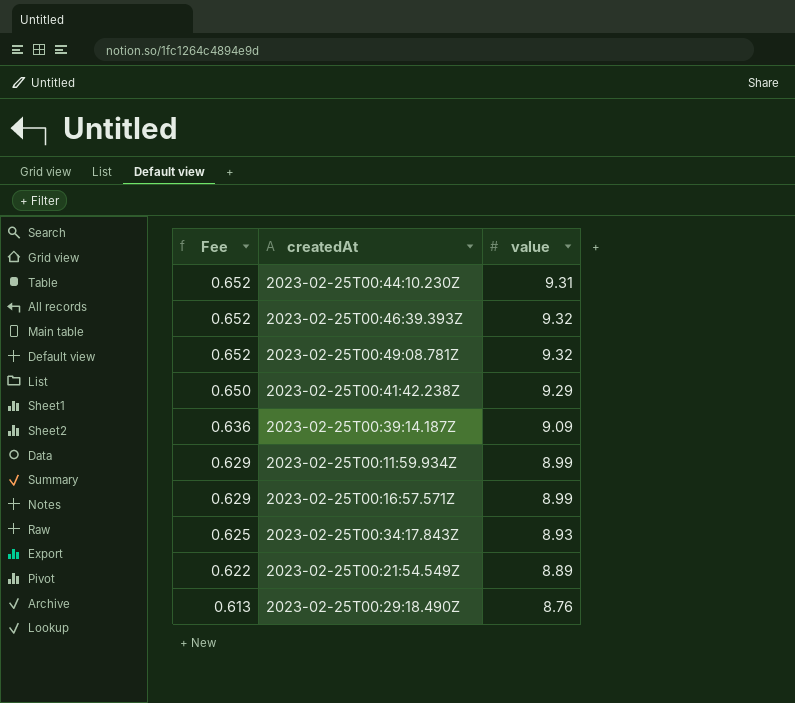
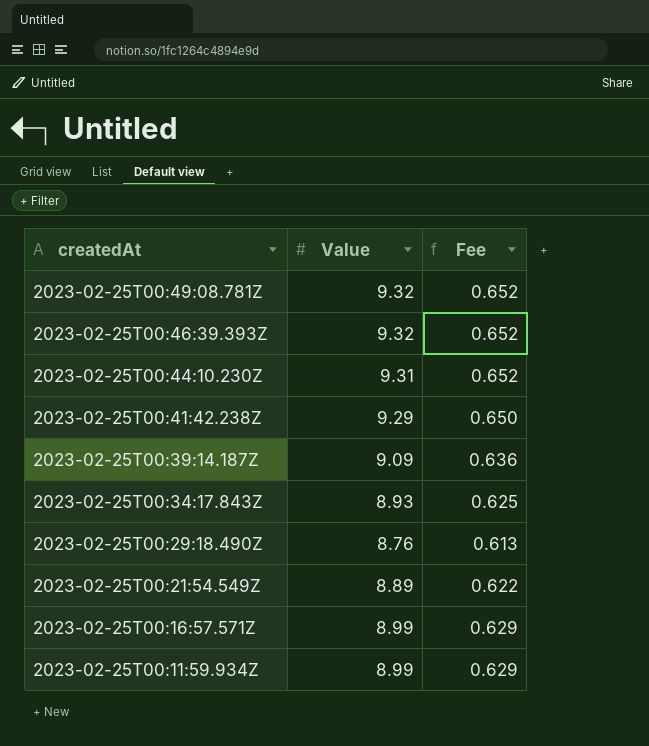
row order: Fee descending -> createdAt descending
column name: value -> Value
column Fee | position: 1 -> 3

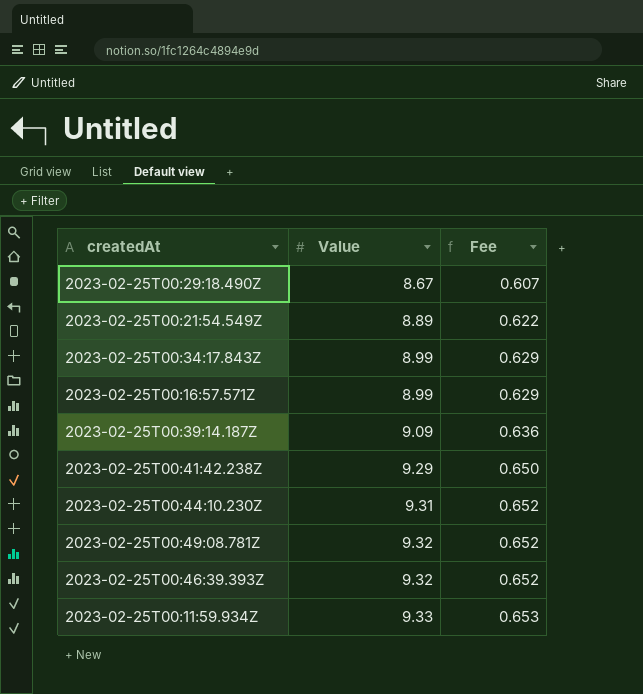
row order: createdAt descending -> Value ascending
2023-02-25T00:29:18.490Z | Value: 8.76 -> 8.67
2023-02-25T00:29:18.490Z | Fee: 0.613 -> 0.607
2023-02-25T00:34:17.843Z | Value: 8.93 -> 8.99
2023-02-25T00:34:17.843Z | Fee: 0.625 -> 0.629
2023-02-25T00:11:59.934Z | Value: 8.99 -> 9.33
2023-02-25T00:11:59.934Z | Fee: 0.629 -> 0.653

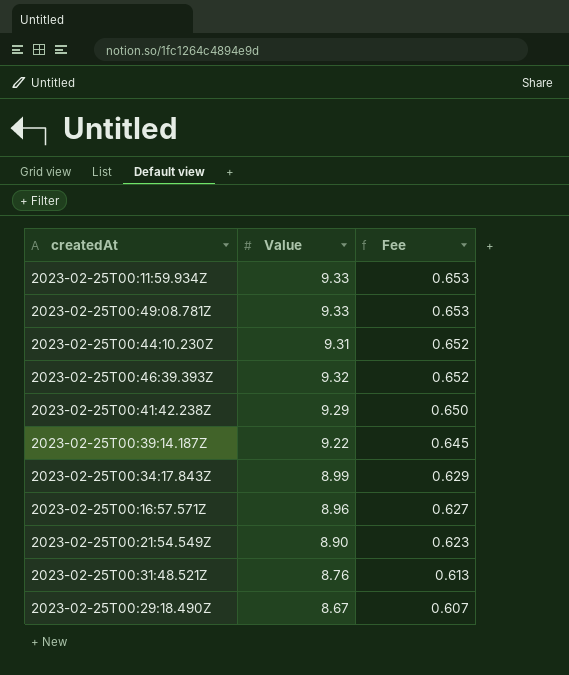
row order: Value ascending -> Fee descending
2023-02-25T00:49:08.781Z | Value: 9.32 -> 9.33
2023-02-25T00:49:08.781Z | Fee: 0.652 -> 0.653
2023-02-25T00:39:14.187Z | Value: 9.09 -> 9.22
2023-02-25T00:39:14.187Z | Fee: 0.636 -> 0.645
2023-02-25T00:16:57.571Z | Value: 8.99 -> 8.96
2023-02-25T00:16:57.571Z | Fee: 0.629 -> 0.627
2023-02-25T00:21:54.549Z | Value: 8.89 -> 8.90
2023-02-25T00:21:54.549Z | Fee: 0.622 -> 0.623
row 2023-02-25T00:31:48.521Z: none -> 8.76 | 0.613

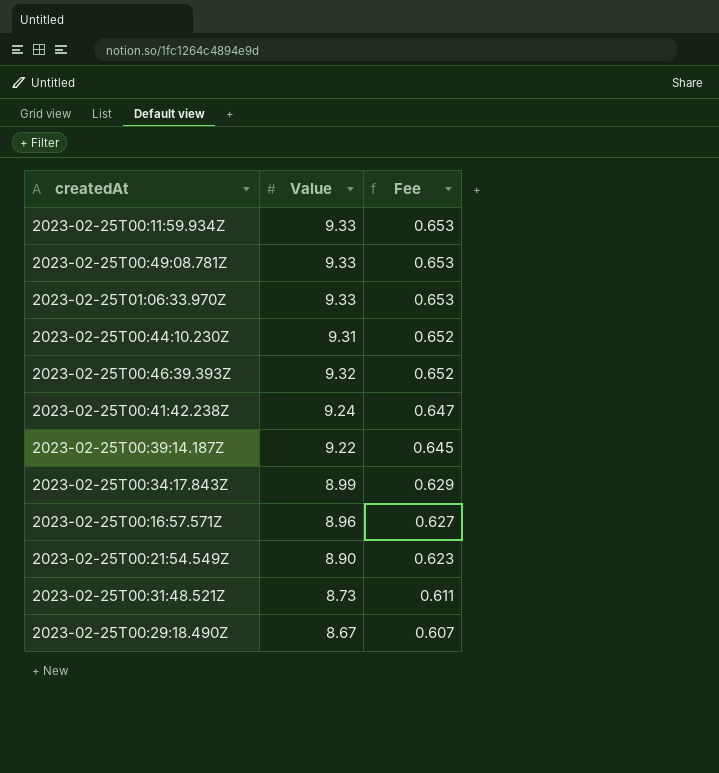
row 2023-02-25T01:06:33.970Z: none -> 9.33 | 0.653
2023-02-25T00:41:42.238Z | Value: 9.29 -> 9.24
2023-02-25T00:41:42.238Z | Fee: 0.650 -> 0.647
2023-02-25T00:31:48.521Z | Value: 8.76 -> 8.73
2023-02-25T00:31:48.521Z | Fee: 0.613 -> 0.611

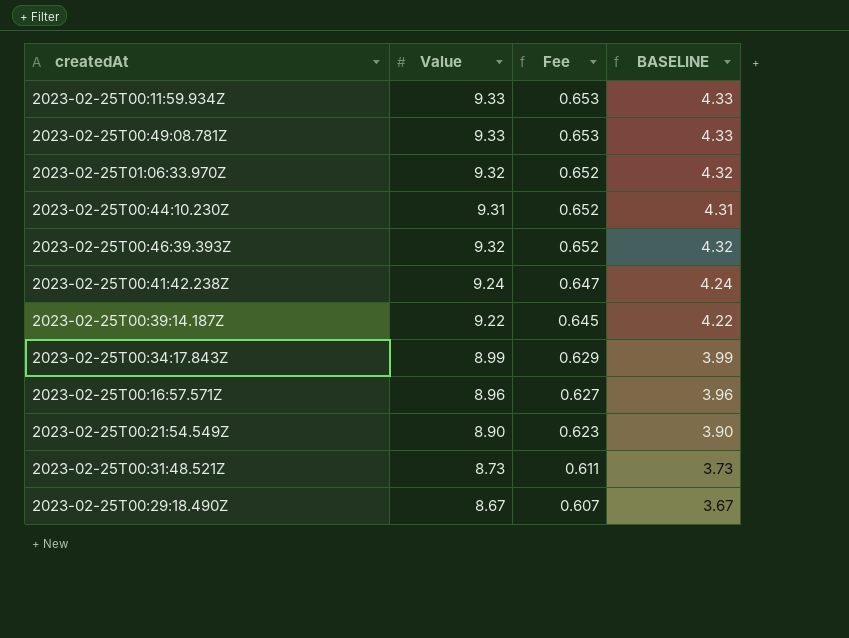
column BASELINE | formula: none -> [Value] - 5
2023-02-25T01:06:33.970Z | Value: 9.33 -> 9.32
2023-02-25T01:06:33.970Z | Fee: 0.653 -> 0.652

